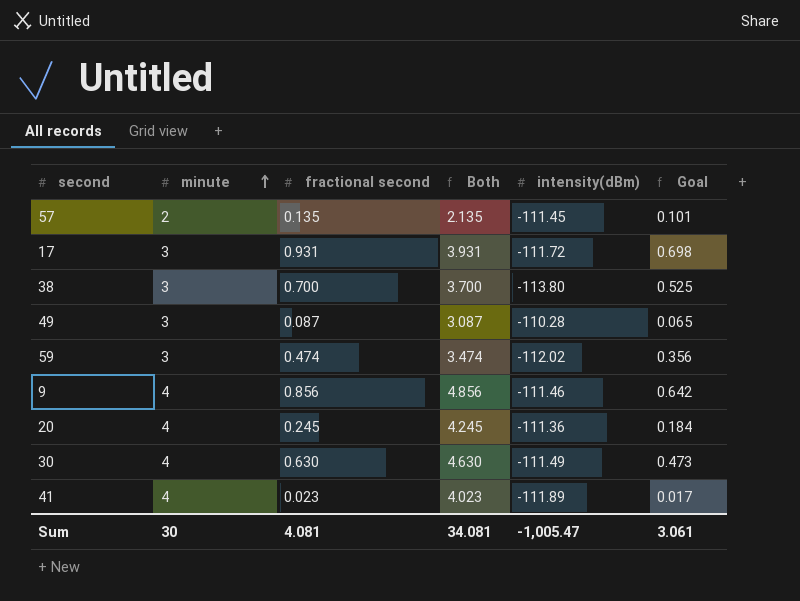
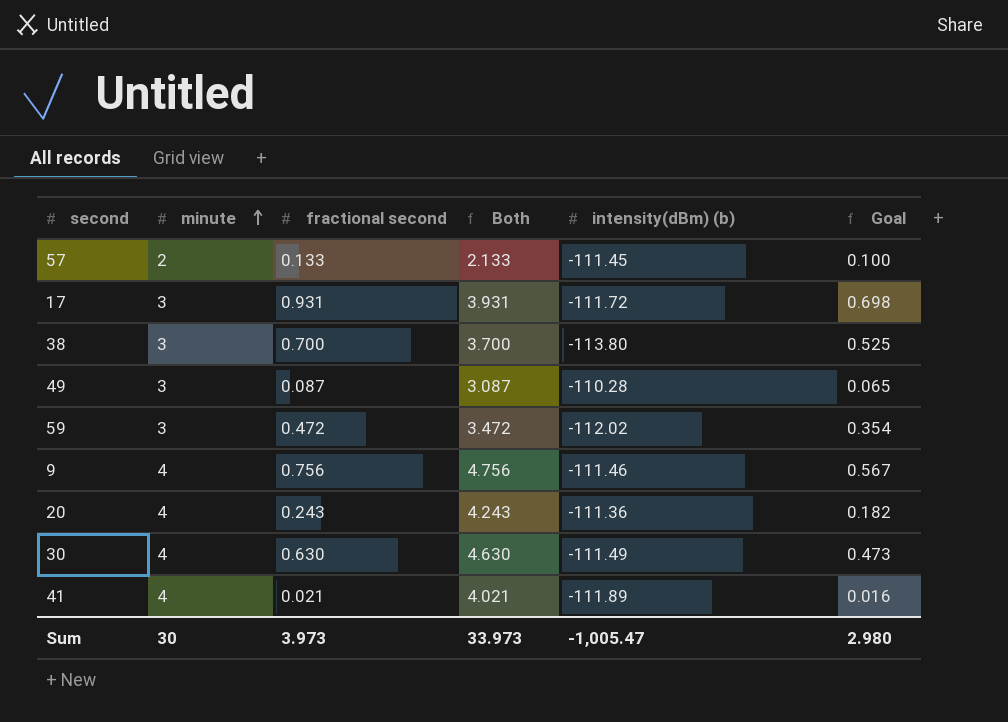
column name: intensity(dBm) -> intensity(dBm) (b)
57 | fractional second: 0.135 -> 0.133
57 | Both: 2.135 -> 2.133
57 | Goal: 0.101 -> 0.100
59 | fractional second: 0.474 -> 0.472
59 | Both: 3.474 -> 3.472
59 | Goal: 0.356 -> 0.354
9 | fractional second: 0.856 -> 0.756
9 | Both: 4.856 -> 4.756
9 | Goal: 0.642 -> 0.567
20 | fractional second: 0.245 -> 0.243
20 | Both: 4.245 -> 4.243
20 | Goal: 0.184 -> 0.182
41 | fractional second: 0.023 -> 0.021
41 | Both: 4.023 -> 4.021
41 | Goal: 0.017 -> 0.016
Sum | fractional second: 4.081 -> 3.973
Sum | Both: 34.081 -> 33.973
Sum | Goal: 3.061 -> 2.980

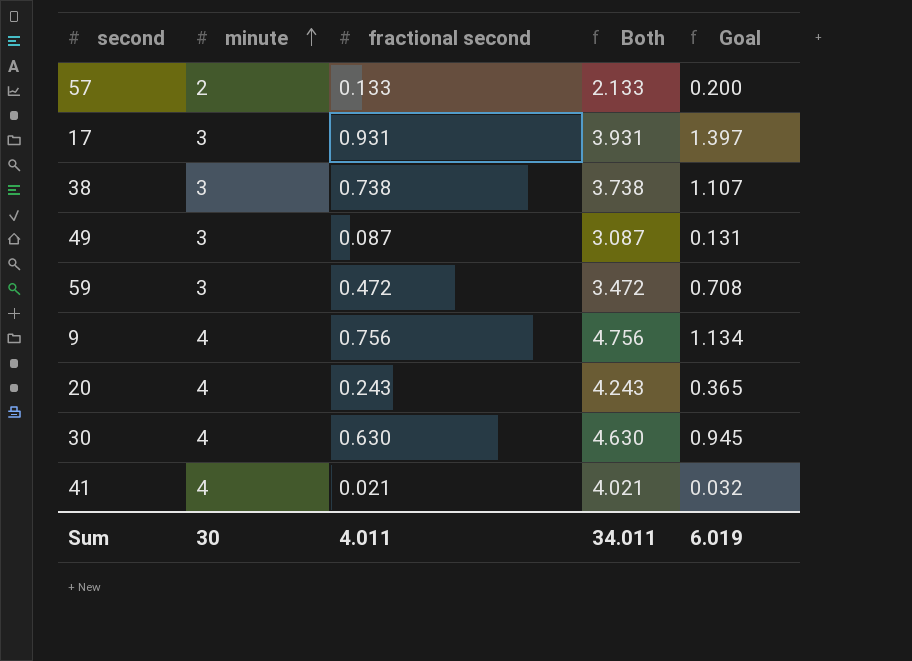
column intensity(dBm) (b) | position: 5 -> none
column Goal | formula: [fractional second] * 0.75 -> [fractional second] * 1.5
38 | fractional second: 0.700 -> 0.738
38 | Both: 3.700 -> 3.738
Sum | fractional second: 3.973 -> 4.011
Sum | Both: 33.973 -> 34.011
Sum | Goal: 2.980 -> 6.019

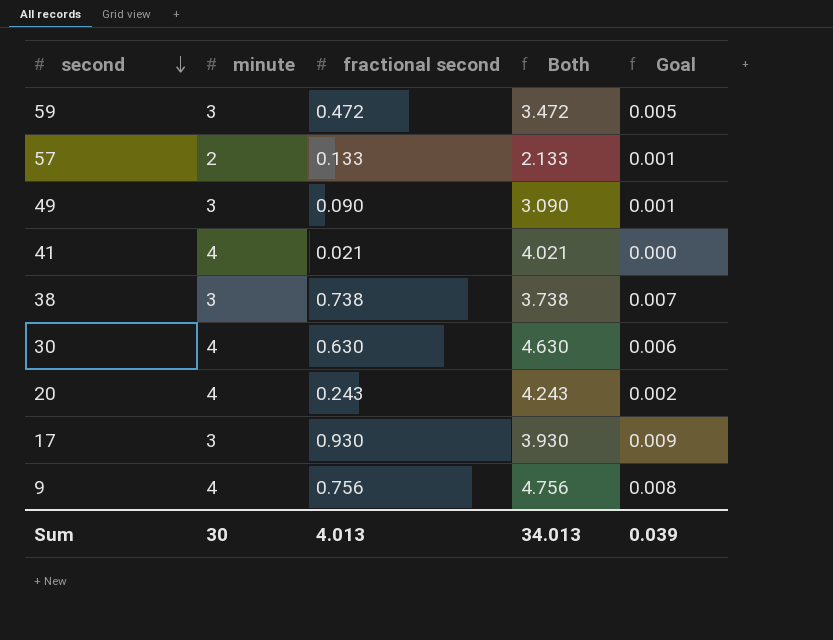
row order: minute ascending -> second descending
column Goal | formula: [fractional second] * 1.5 -> [fractional second] * 0.01
49 | fractional second: 0.087 -> 0.090
49 | Both: 3.087 -> 3.090
17 | fractional second: 0.931 -> 0.930
17 | Both: 3.931 -> 3.930
Sum | fractional second: 4.011 -> 4.013
Sum | Both: 34.011 -> 34.013
Sum | Goal: 6.019 -> 0.039

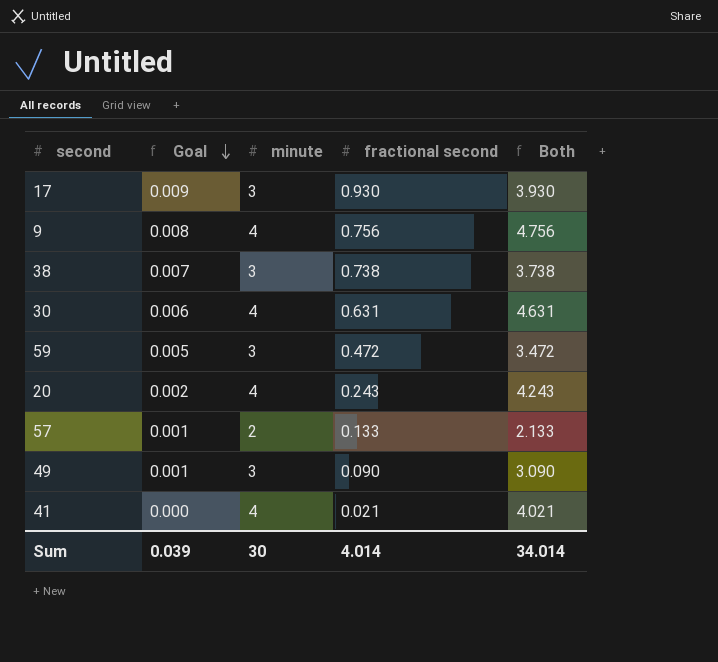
row order: second descending -> Goal descending
column Goal | position: 5 -> 2
30 | fractional second: 0.630 -> 0.631
30 | Both: 4.630 -> 4.631
Sum | fractional second: 4.013 -> 4.014
Sum | Both: 34.013 -> 34.014

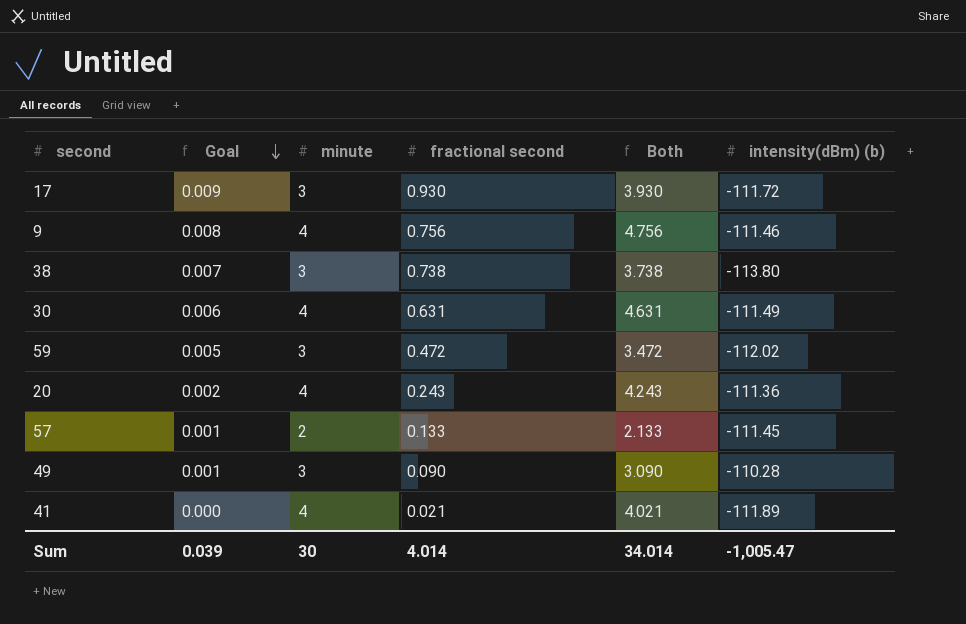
column intensity(dBm) (b) | position: none -> 6

